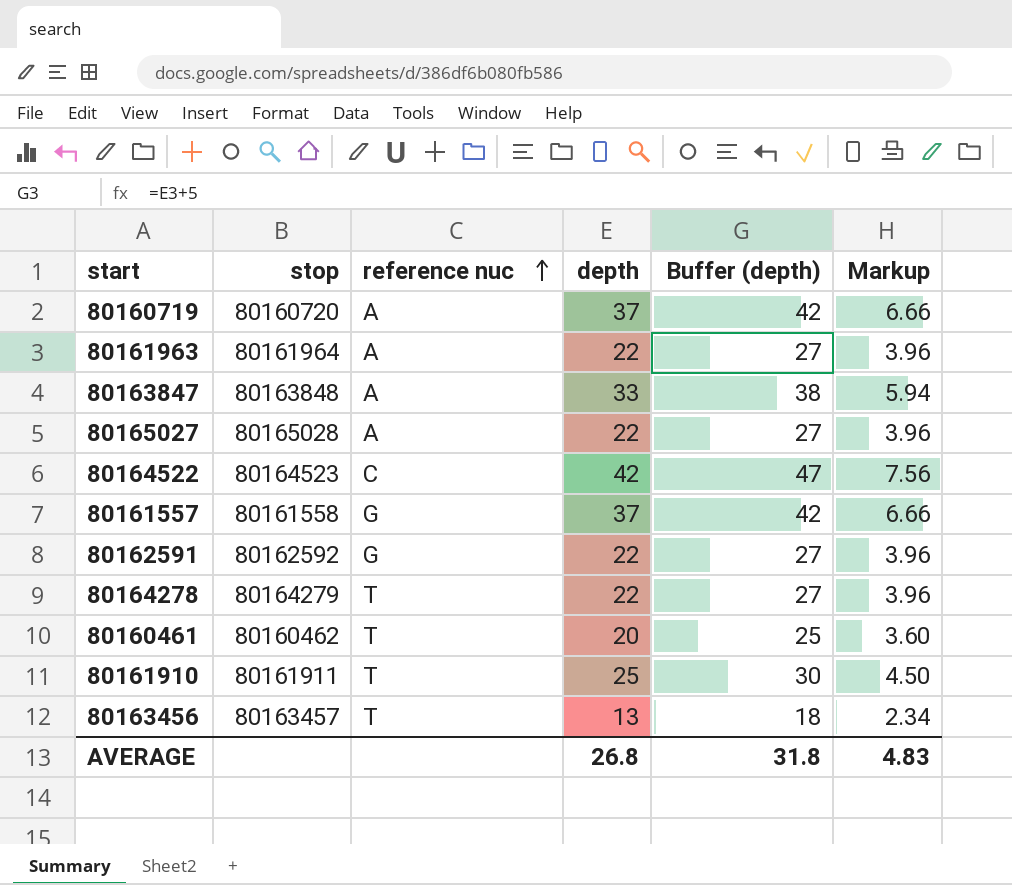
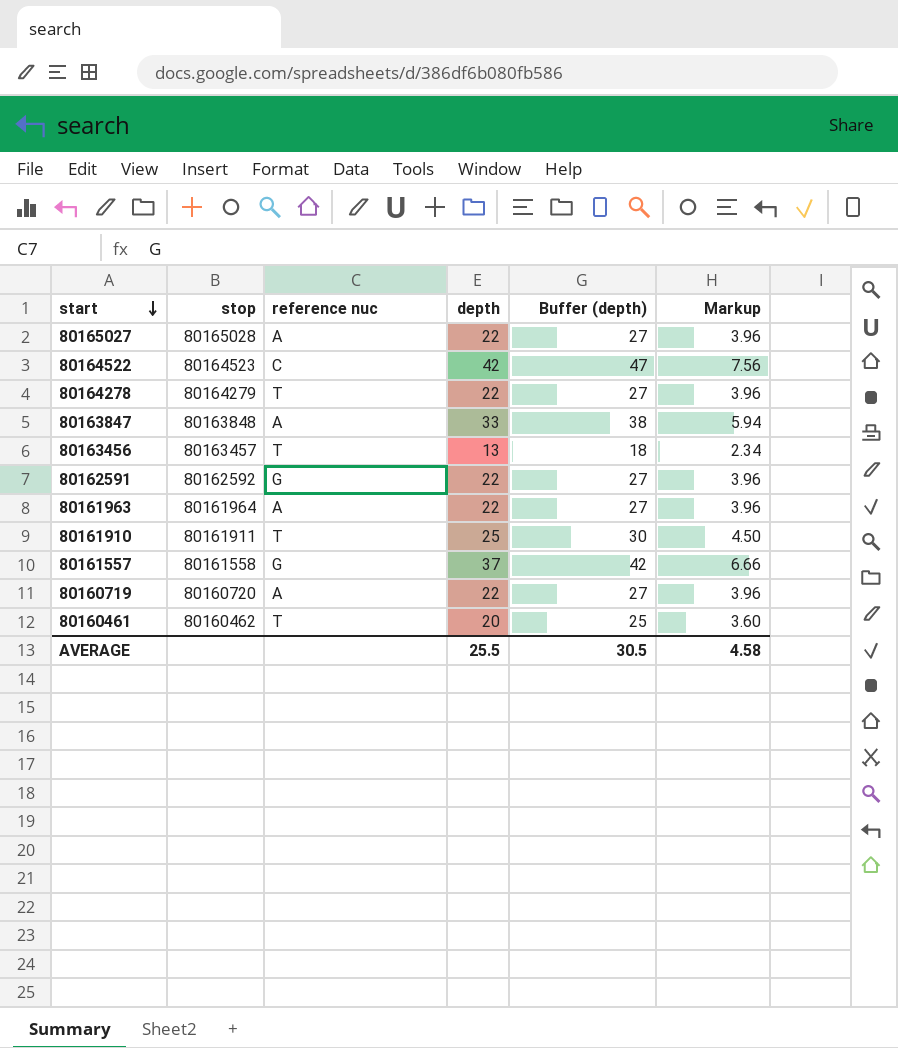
row order: reference nuc ascending -> start descending
80160719 | depth: 37 -> 22
80160719 | Buffer (depth): 42 -> 27
80160719 | Markup: 6.66 -> 3.96
AVERAGE | depth: 26.8 -> 25.5
AVERAGE | Buffer (depth): 31.8 -> 30.5
AVERAGE | Markup: 4.83 -> 4.58

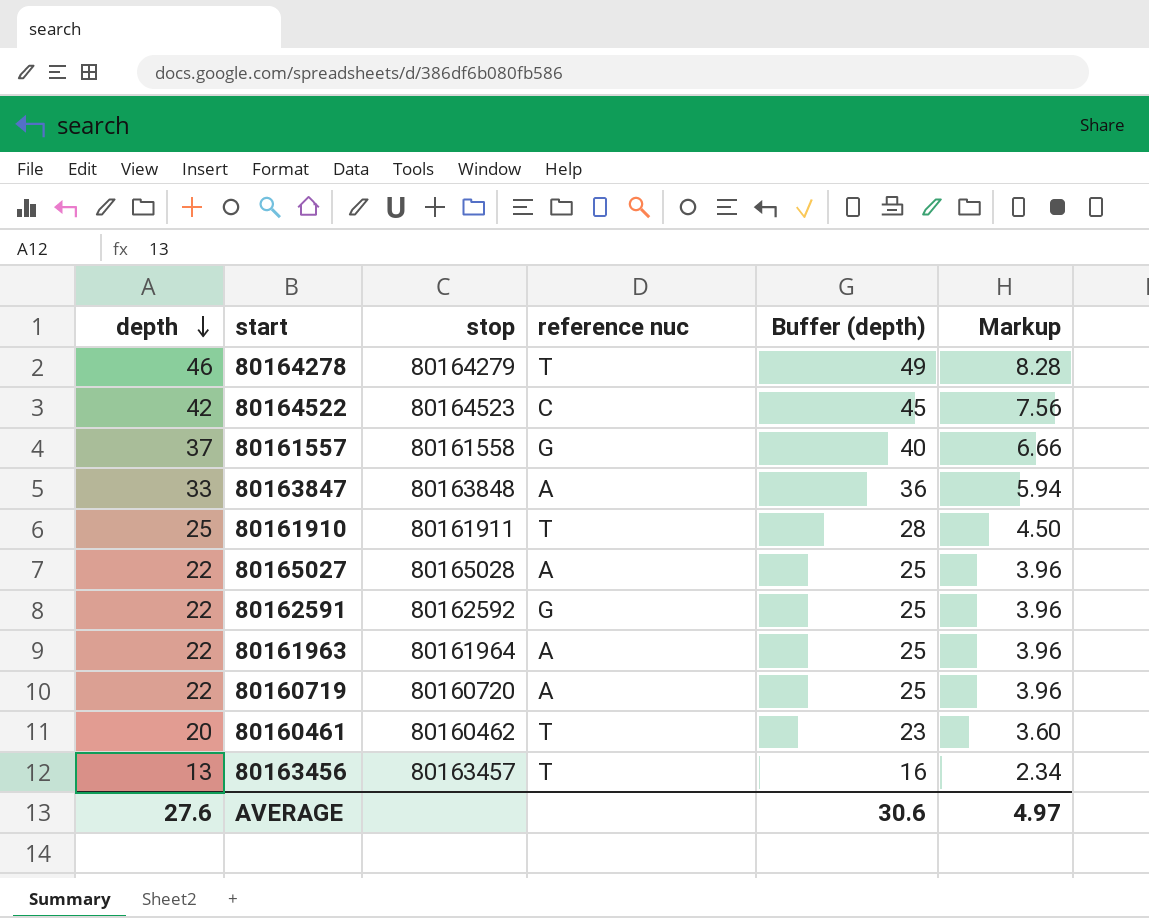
row order: start descending -> depth descending
column depth | position: 4 -> 1
column Buffer (depth) | formula: [depth] + 5 -> [depth] + 3
80164278 | depth: 22 -> 46
80164278 | Markup: 3.96 -> 8.28
AVERAGE | depth: 25.5 -> 27.6
AVERAGE | Buffer (depth): 30.5 -> 30.6
AVERAGE | Markup: 4.58 -> 4.97

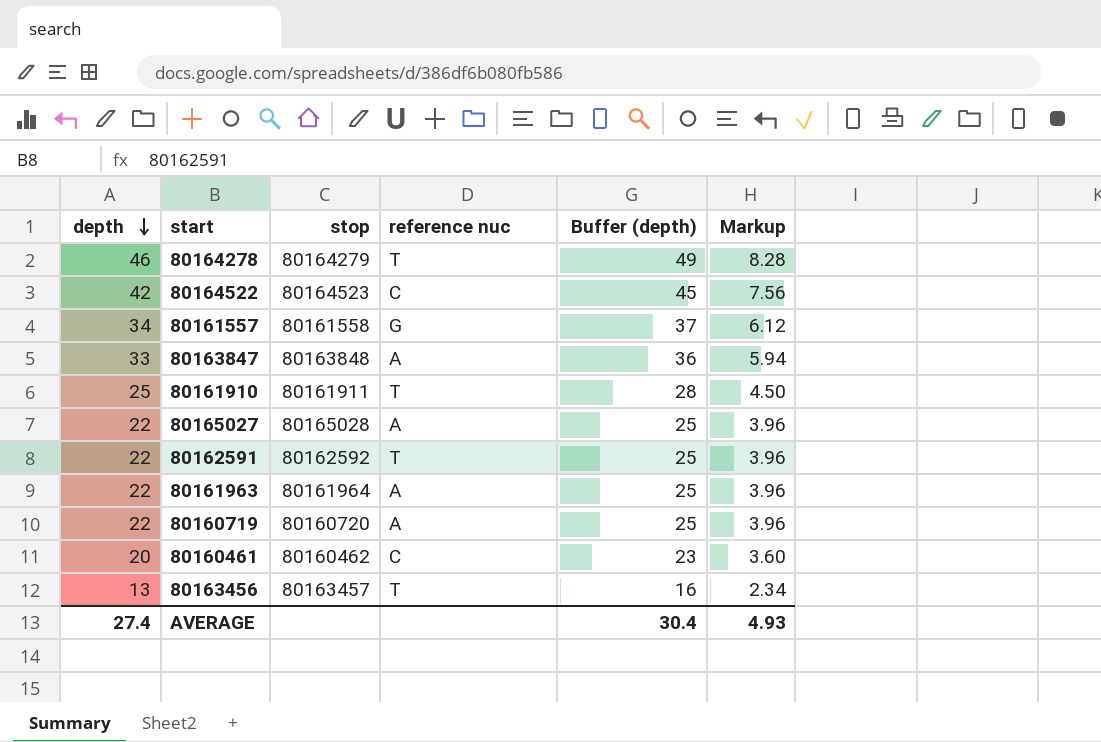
80161557 | depth: 37 -> 34
80161557 | Buffer (depth): 40 -> 37
80161557 | Markup: 6.66 -> 6.12
80162591 | reference nuc: G -> T
80160461 | reference nuc: T -> C
AVERAGE | depth: 27.6 -> 27.4
AVERAGE | Buffer (depth): 30.6 -> 30.4
AVERAGE | Markup: 4.97 -> 4.93

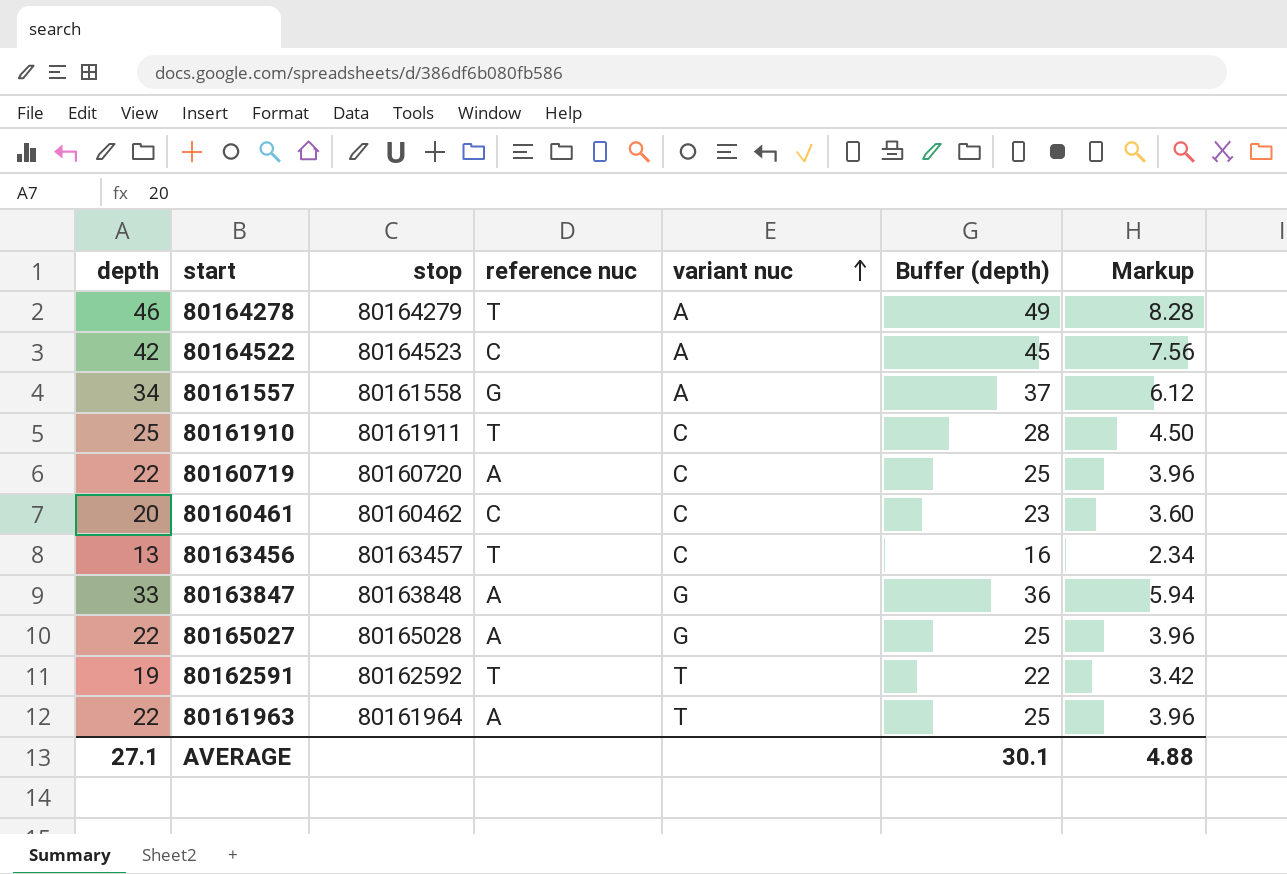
row order: depth descending -> variant nuc ascending
column variant nuc | position: none -> 5
80162591 | depth: 22 -> 19
80162591 | Buffer (depth): 25 -> 22
80162591 | Markup: 3.96 -> 3.42
AVERAGE | depth: 27.4 -> 27.1
AVERAGE | Buffer (depth): 30.4 -> 30.1
AVERAGE | Markup: 4.93 -> 4.88

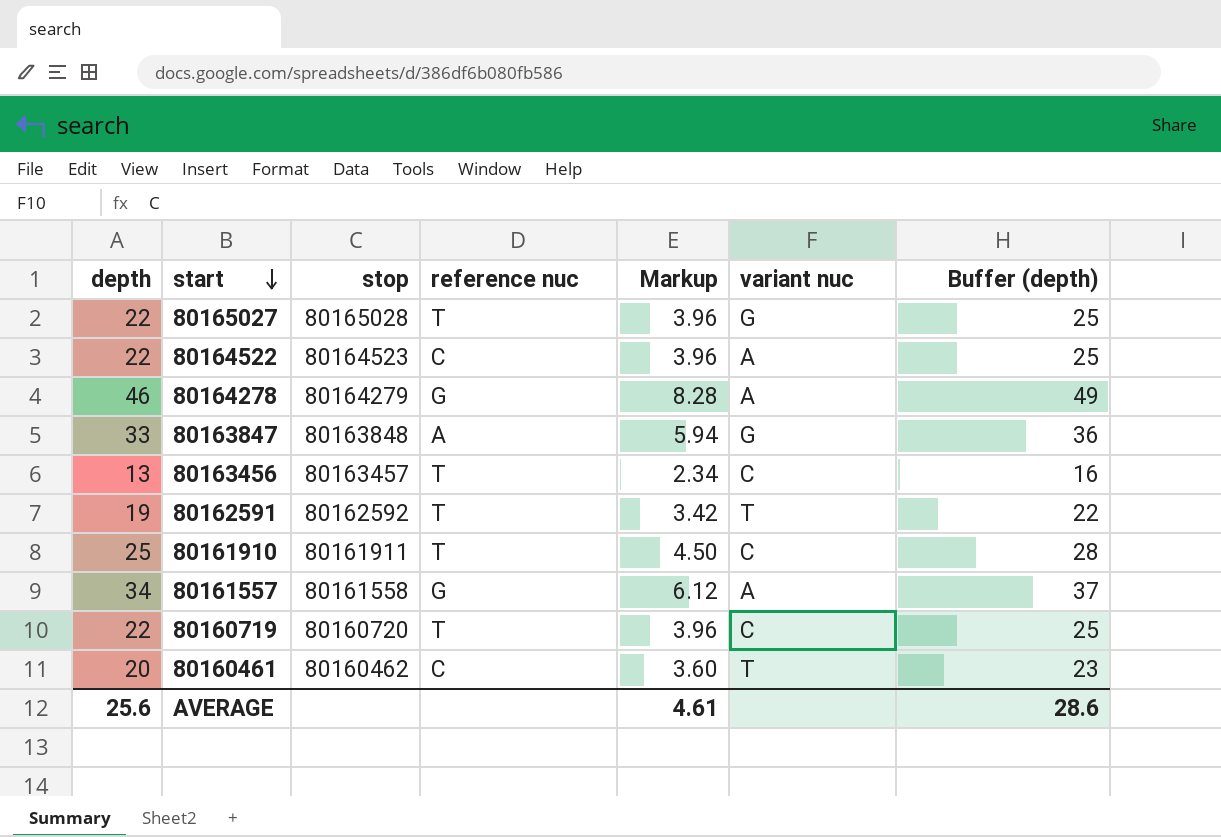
row order: variant nuc ascending -> start descending
column Markup | position: 7 -> 5
row 80161963: 22 | 80161964 | A | T | 25 | 3.96 -> none
80165027 | reference nuc: A -> T
80164522 | depth: 42 -> 22
80164522 | Markup: 7.56 -> 3.96
80164522 | Buffer (depth): 45 -> 25
80164278 | reference nuc: T -> G
80160719 | reference nuc: A -> T
80160461 | variant nuc: C -> T
AVERAGE | depth: 27.1 -> 25.6
AVERAGE | Markup: 4.88 -> 4.61
AVERAGE | Buffer (depth): 30.1 -> 28.6

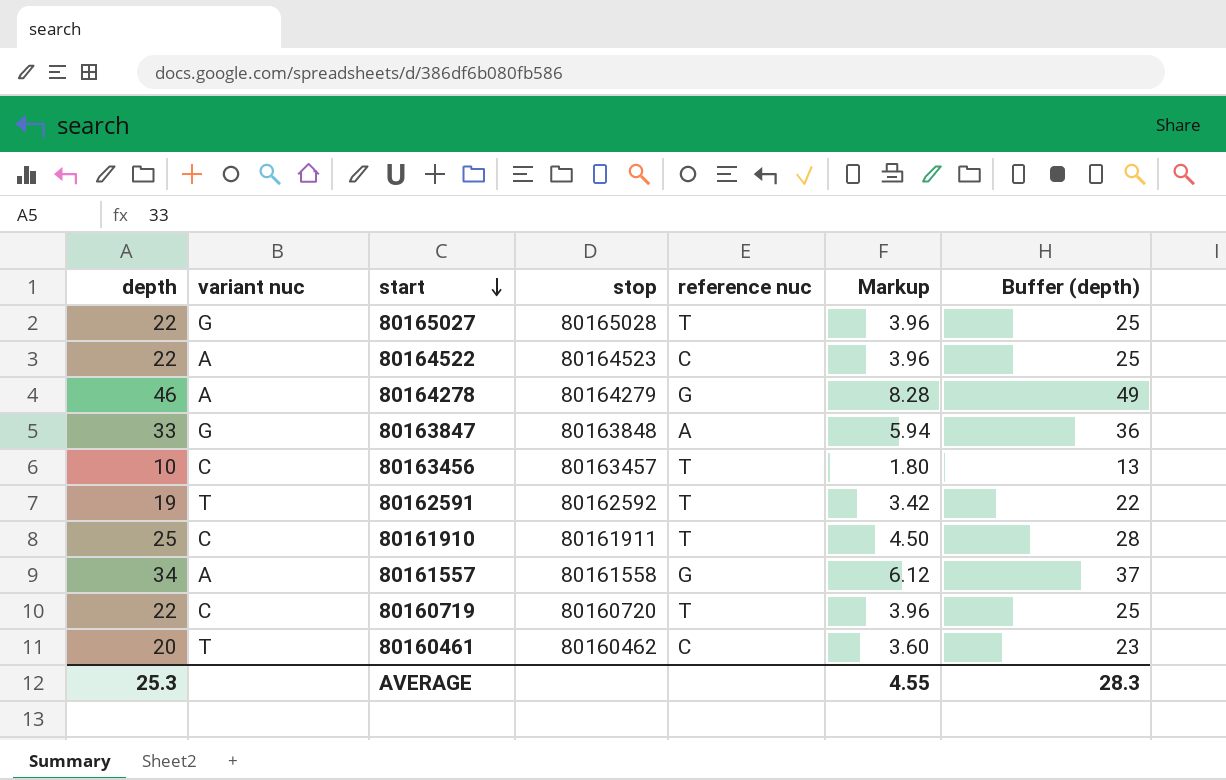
column variant nuc | position: 6 -> 2
80163456 | depth: 13 -> 10
80163456 | Markup: 2.34 -> 1.80
80163456 | Buffer (depth): 16 -> 13
AVERAGE | depth: 25.6 -> 25.3
AVERAGE | Markup: 4.61 -> 4.55
AVERAGE | Buffer (depth): 28.6 -> 28.3

